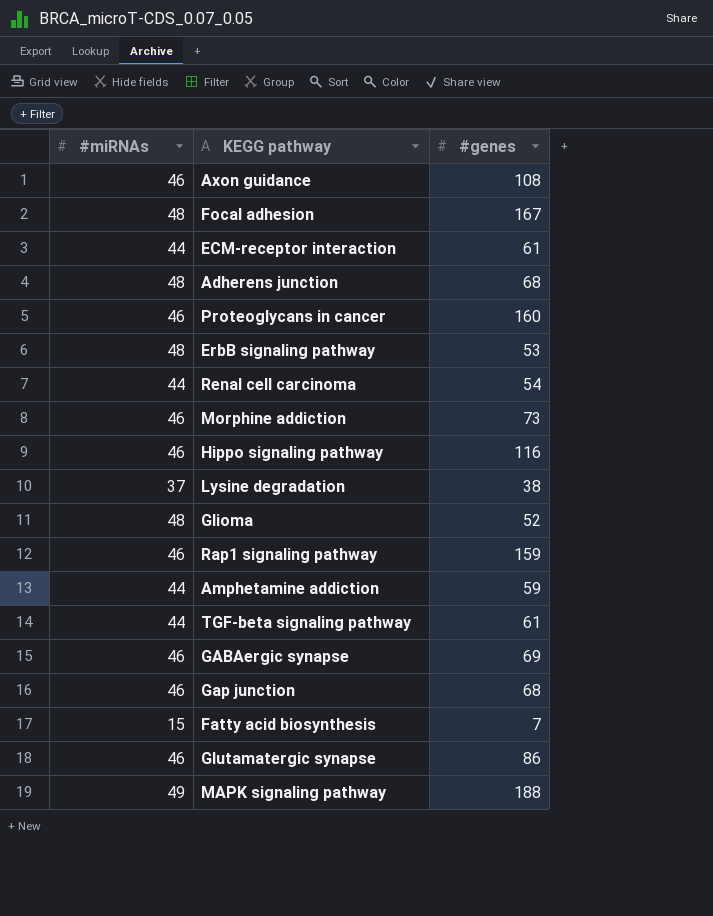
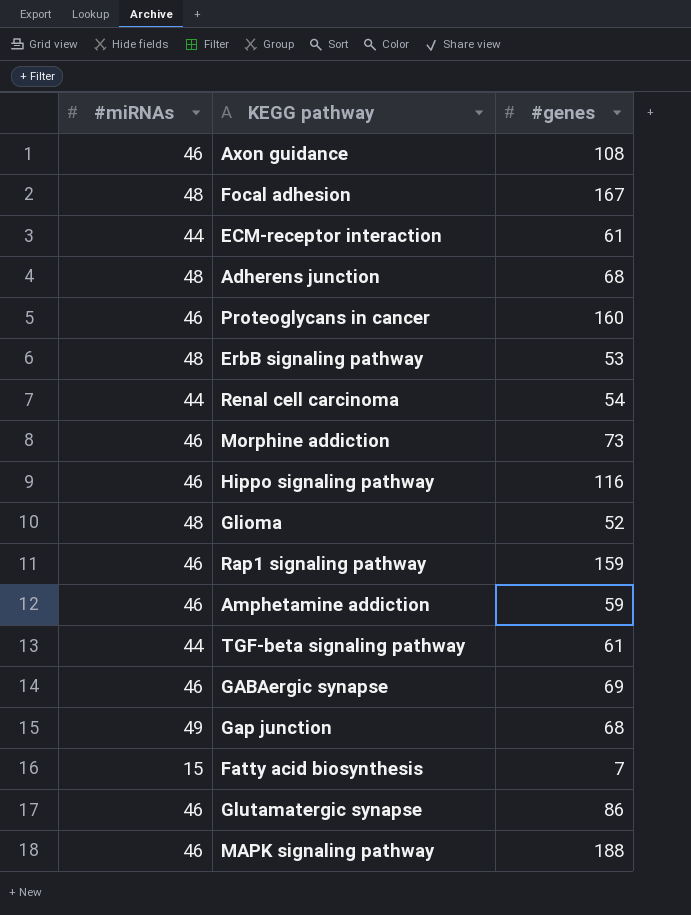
row Lysine degradation: 37 | 38 -> none
Amphetamine addiction | #miRNAs: 44 -> 46
Gap junction | #miRNAs: 46 -> 49
MAPK signaling pathway | #miRNAs: 49 -> 46

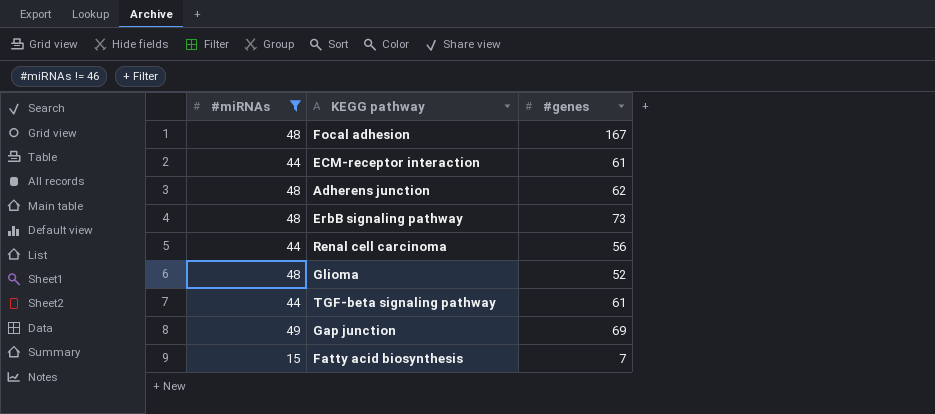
filter: none -> #miRNAs != 46
Adherens junction | #genes: 68 -> 62
ErbB signaling pathway | #genes: 53 -> 73
Renal cell carcinoma | #genes: 54 -> 56
Gap junction | #genes: 68 -> 69

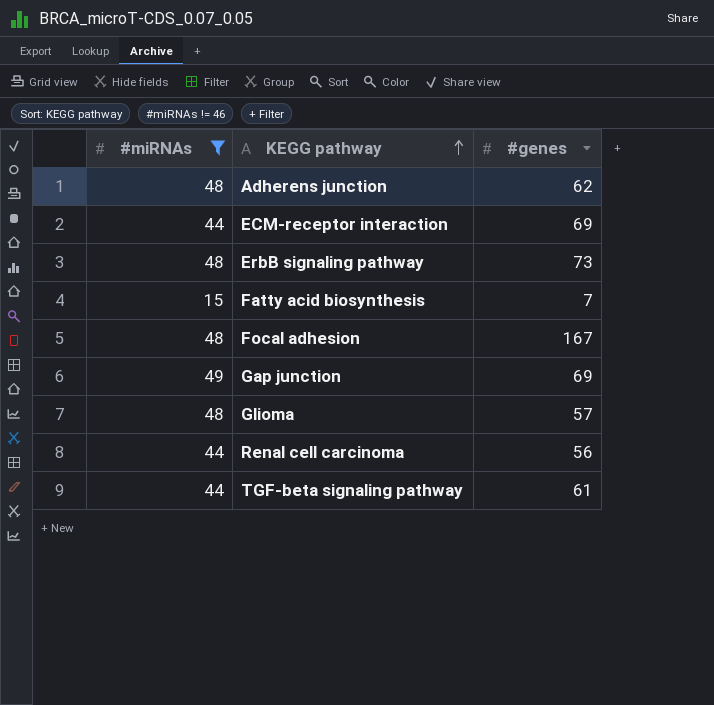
row order: none -> KEGG pathway ascending
ECM-receptor interaction | #genes: 61 -> 69
Glioma | #genes: 52 -> 57

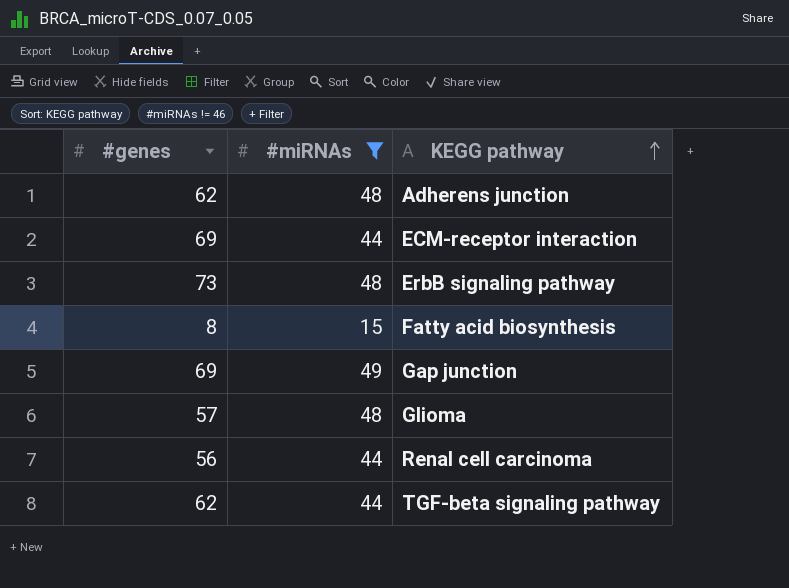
column #genes | position: 3 -> 1
row Focal adhesion: 48 | 167 -> none
Fatty acid biosynthesis | #genes: 7 -> 8
TGF-beta signaling pathway | #genes: 61 -> 62

